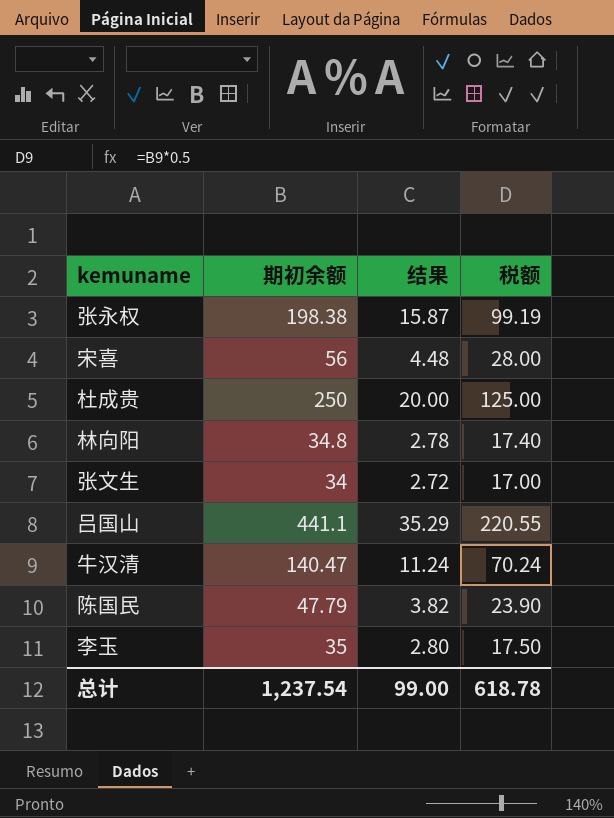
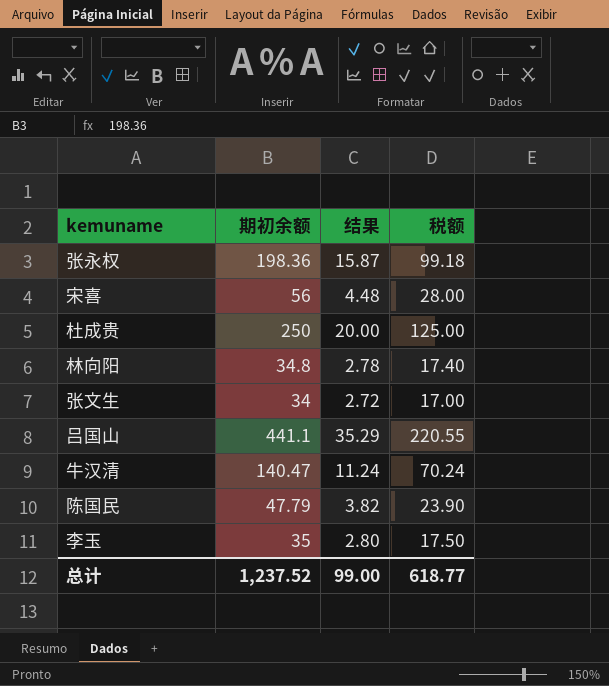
张永权 | 期初余额: 198.38 -> 198.36
张永权 | 税额: 99.19 -> 99.18
总计 | 期初余额: 1,237.54 -> 1,237.52
总计 | 税额: 618.78 -> 618.77

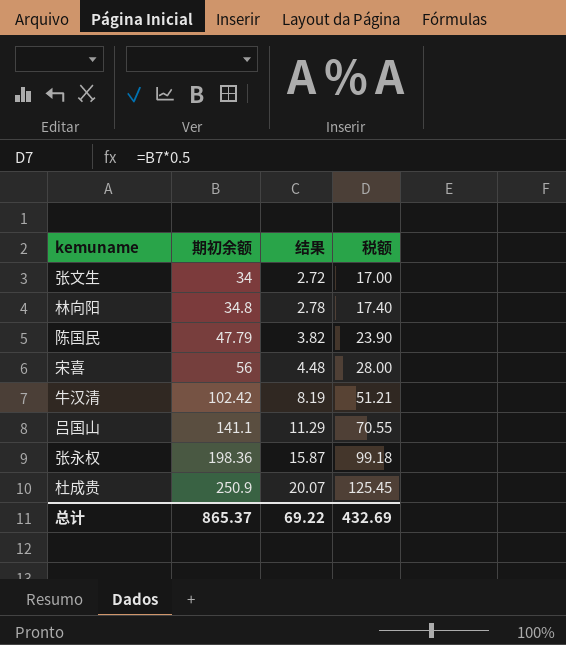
row order: none -> 期初余额 ascending
row 李玉: 35 | 2.80 | 17.50 -> none
牛汉清 | 期初余额: 140.47 -> 102.42
牛汉清 | 结果: 11.24 -> 8.19
牛汉清 | 税额: 70.24 -> 51.21
吕国山 | 期初余额: 441.1 -> 141.1
吕国山 | 结果: 35.29 -> 11.29
吕国山 | 税额: 220.55 -> 70.55
杜成贵 | 期初余额: 250 -> 250.9
杜成贵 | 结果: 20.00 -> 20.07
杜成贵 | 税额: 125.00 -> 125.45
总计 | 期初余额: 1,237.52 -> 865.37
总计 | 结果: 99.00 -> 69.22
总计 | 税额: 618.77 -> 432.69

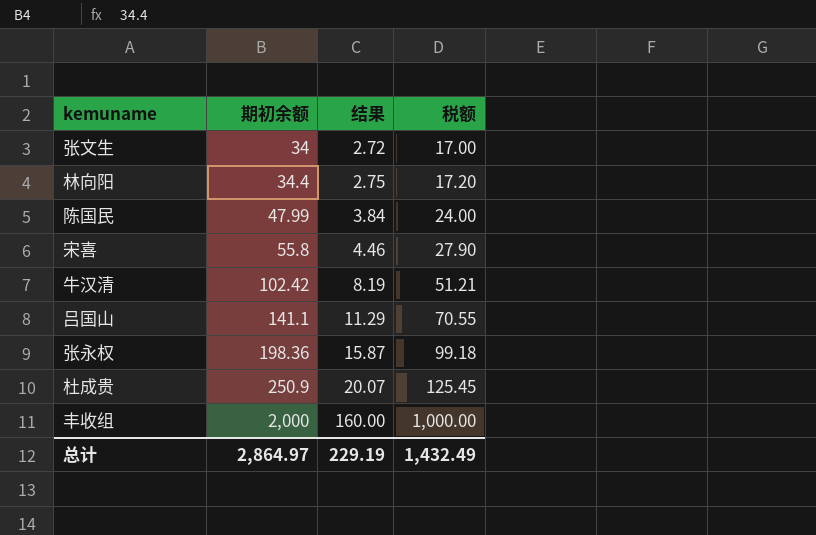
林向阳 | 期初余额: 34.8 -> 34.4
林向阳 | 结果: 2.78 -> 2.75
林向阳 | 税额: 17.40 -> 17.20
陈国民 | 期初余额: 47.79 -> 47.99
陈国民 | 结果: 3.82 -> 3.84
陈国民 | 税额: 23.90 -> 24.00
宋喜 | 期初余额: 56 -> 55.8
宋喜 | 结果: 4.48 -> 4.46
宋喜 | 税额: 28.00 -> 27.90
row 丰收组: none -> 2,000 | 160.00 | 1,000.00
总计 | 期初余额: 865.37 -> 2,864.97
总计 | 结果: 69.22 -> 229.19
总计 | 税额: 432.69 -> 1,432.49

